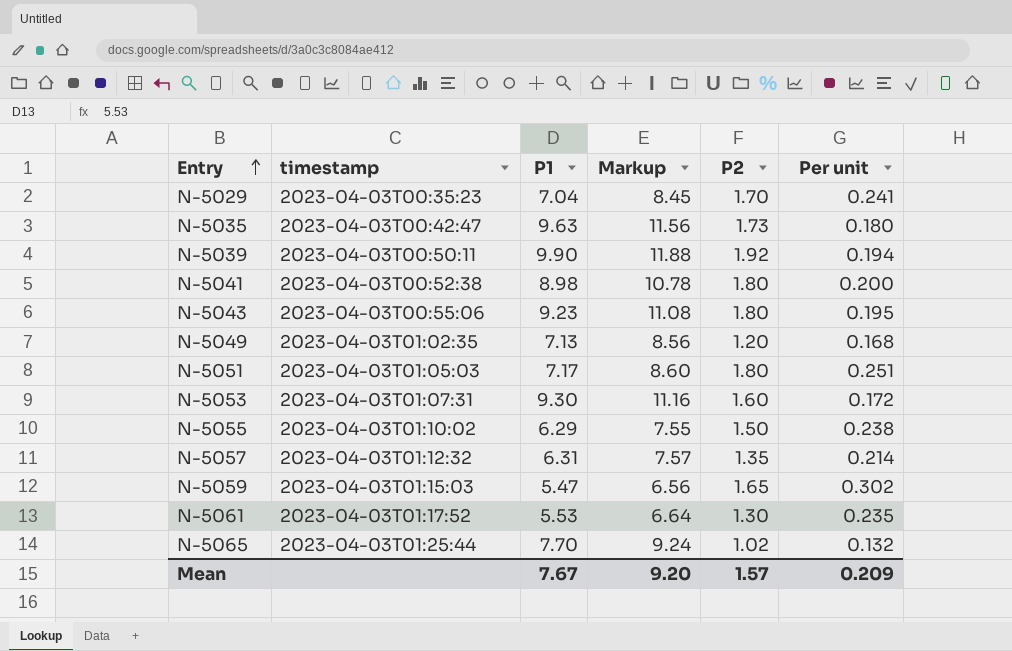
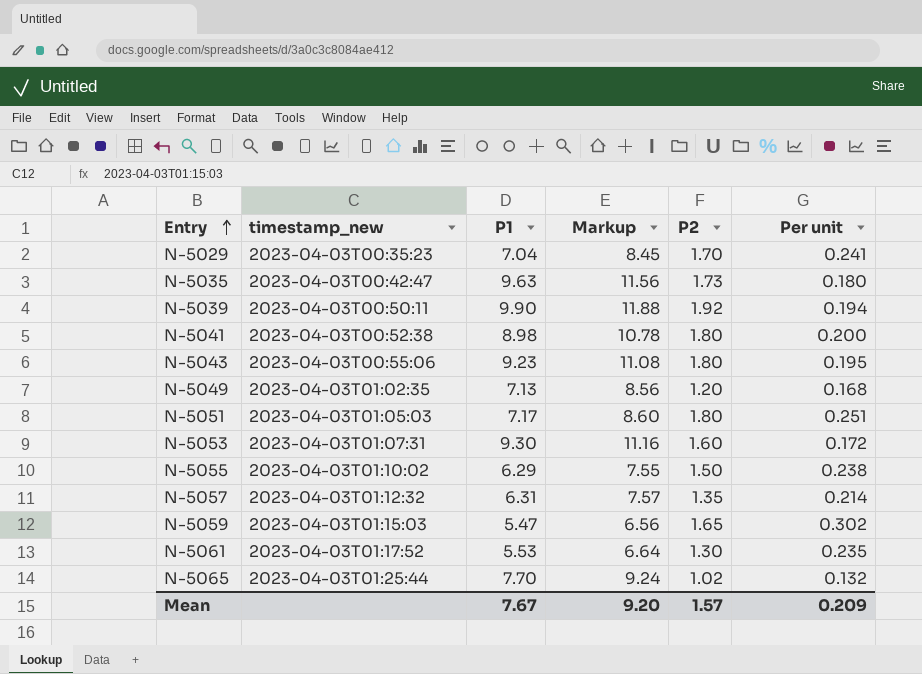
column name: timestamp -> timestamp_new

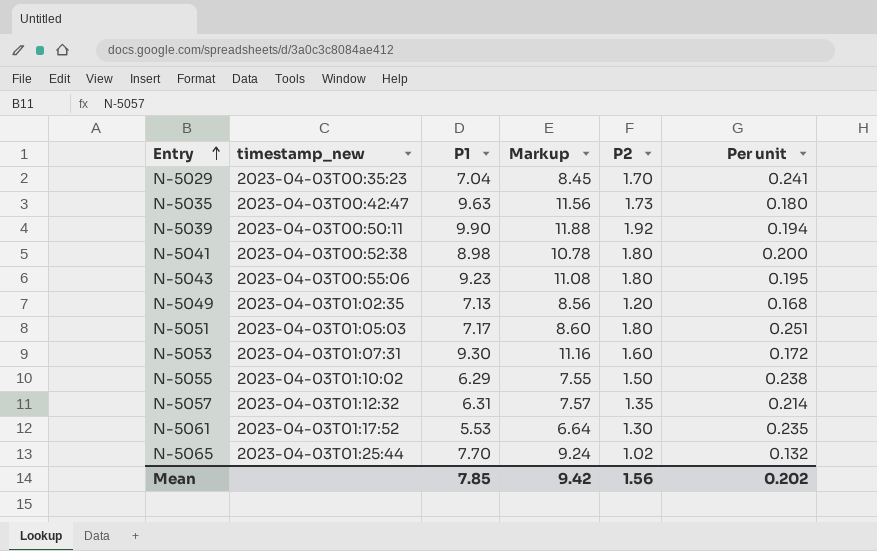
row N-5059: 2023-04-03T01:15:03 | 5.47 | 6.56 | 1.65 | 0.302 -> none
Mean | P1: 7.67 -> 7.85
Mean | Markup: 9.20 -> 9.42
Mean | P2: 1.57 -> 1.56
Mean | Per unit: 0.209 -> 0.202

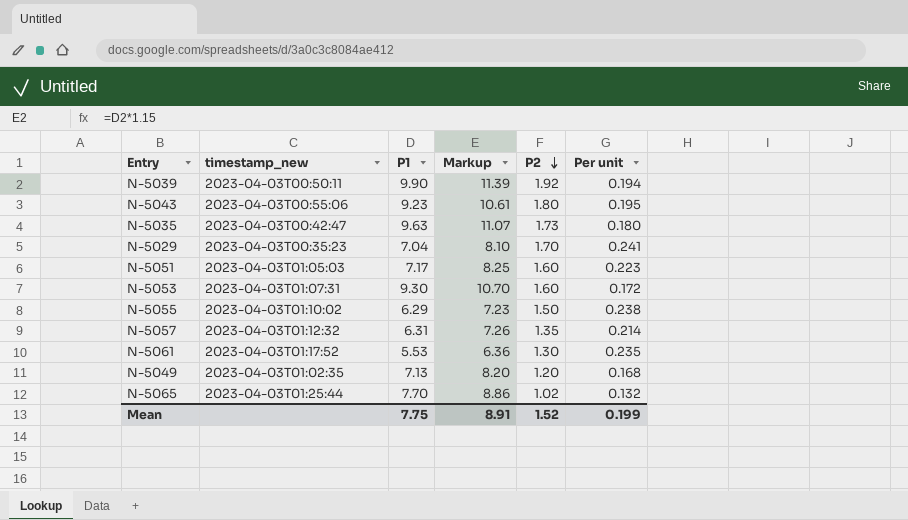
row order: Entry ascending -> P2 descending
column Markup | formula: [P1] * 1.2 -> [P1] * 1.15
row N-5041: 2023-04-03T00:52:38 | 8.98 | 10.78 | 1.80 | 0.200 -> none
N-5051 | P2: 1.80 -> 1.60
N-5051 | Per unit: 0.251 -> 0.223
Mean | P1: 7.85 -> 7.75
Mean | Markup: 9.42 -> 8.91
Mean | P2: 1.56 -> 1.52
Mean | Per unit: 0.202 -> 0.199

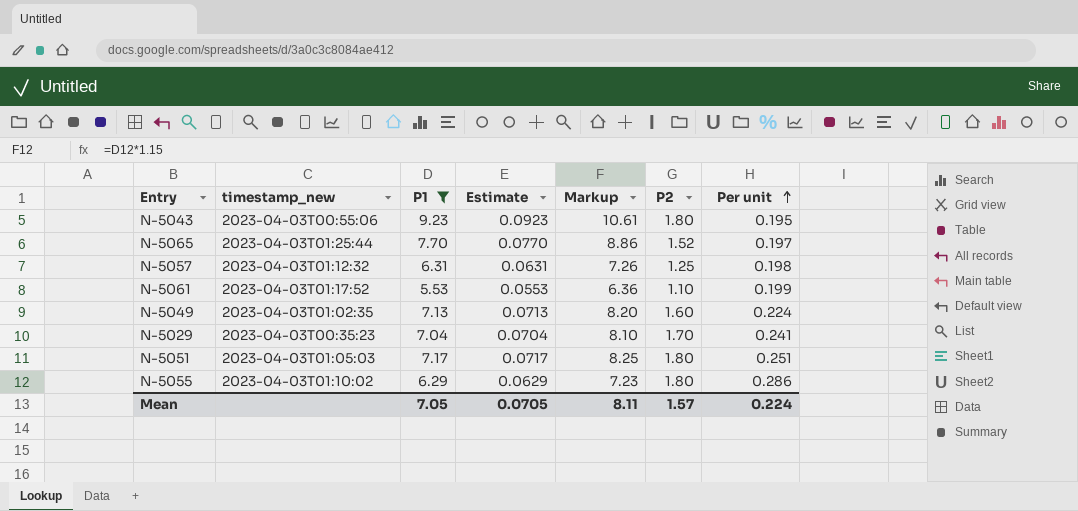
filter: none -> P1 <= 9.23
row order: P2 descending -> Per unit ascending
column Estimate | formula: none -> [P1] * 0.01
N-5065 | P2: 1.02 -> 1.52
N-5065 | Per unit: 0.132 -> 0.197
N-5057 | P2: 1.35 -> 1.25
N-5057 | Per unit: 0.214 -> 0.198
N-5061 | P2: 1.30 -> 1.10
N-5061 | Per unit: 0.235 -> 0.199
N-5049 | P2: 1.20 -> 1.60
N-5049 | Per unit: 0.168 -> 0.224
N-5051 | P2: 1.60 -> 1.80
N-5051 | Per unit: 0.223 -> 0.251
N-5055 | P2: 1.50 -> 1.80
N-5055 | Per unit: 0.238 -> 0.286
Mean | P1: 7.75 -> 7.05
Mean | Markup: 8.91 -> 8.11
Mean | P2: 1.52 -> 1.57
Mean | Per unit: 0.199 -> 0.224

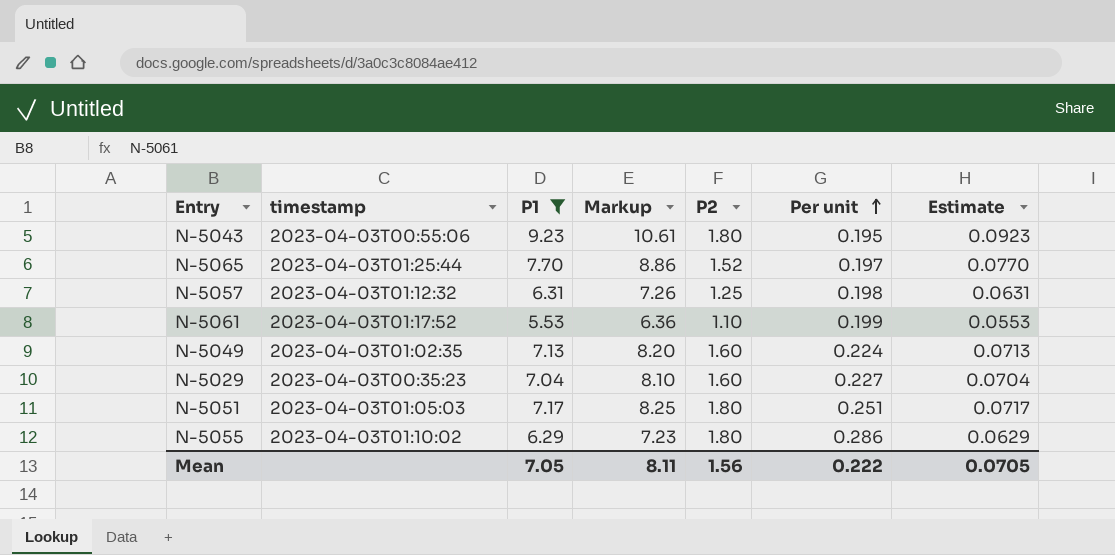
column name: timestamp_new -> timestamp
column Estimate | position: 4 -> 7
N-5029 | P2: 1.70 -> 1.60
N-5029 | Per unit: 0.241 -> 0.227
Mean | P2: 1.57 -> 1.56
Mean | Per unit: 0.224 -> 0.222

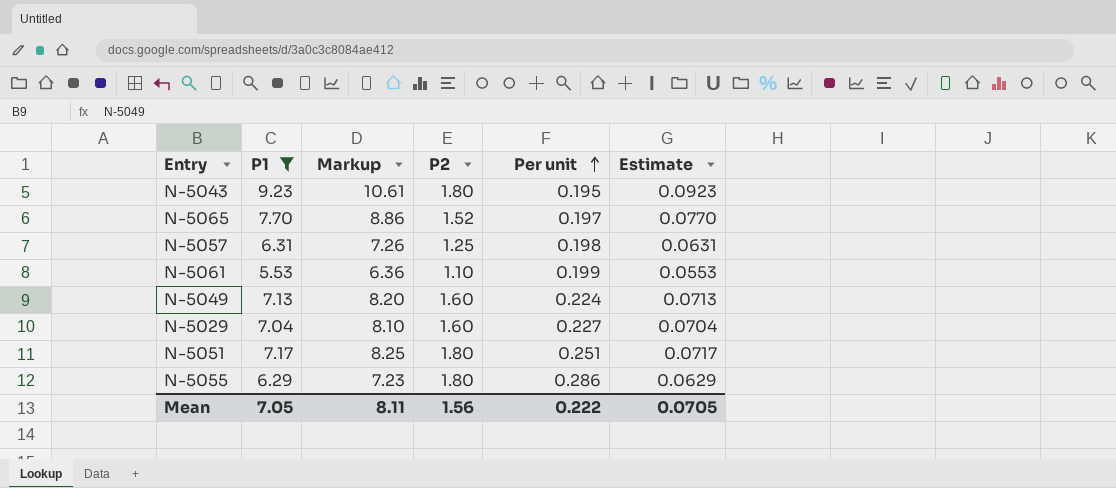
column timestamp | position: 2 -> none

